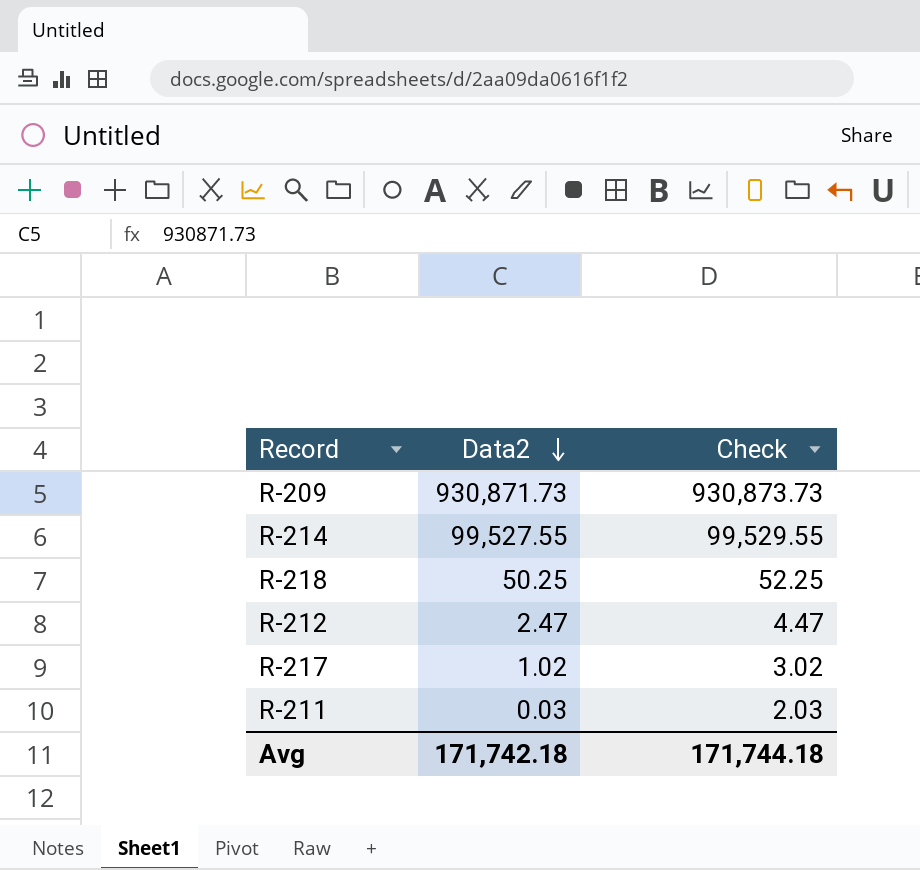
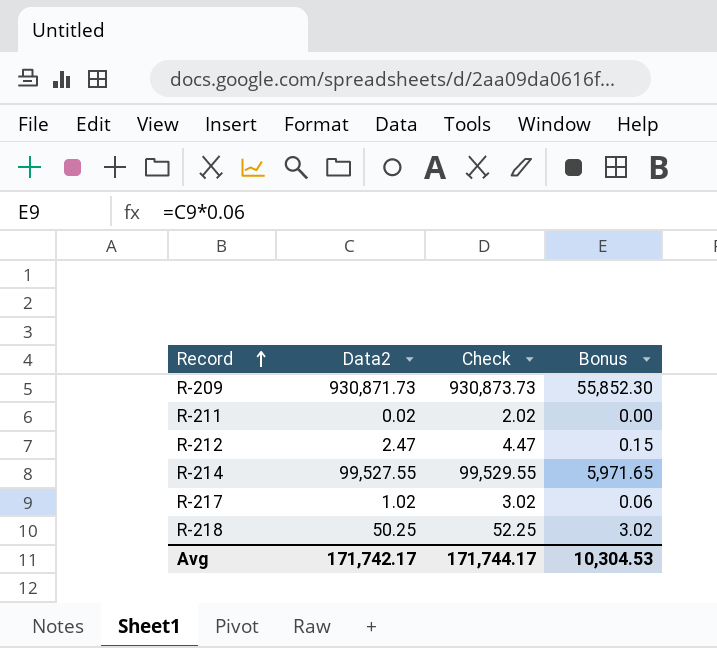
row order: Data2 descending -> Record ascending
column Bonus | formula: none -> [Data2] * 0.06
R-211 | Data2: 0.03 -> 0.02
R-211 | Check: 2.03 -> 2.02
Avg | Data2: 171,742.18 -> 171,742.17
Avg | Check: 171,744.18 -> 171,744.17

